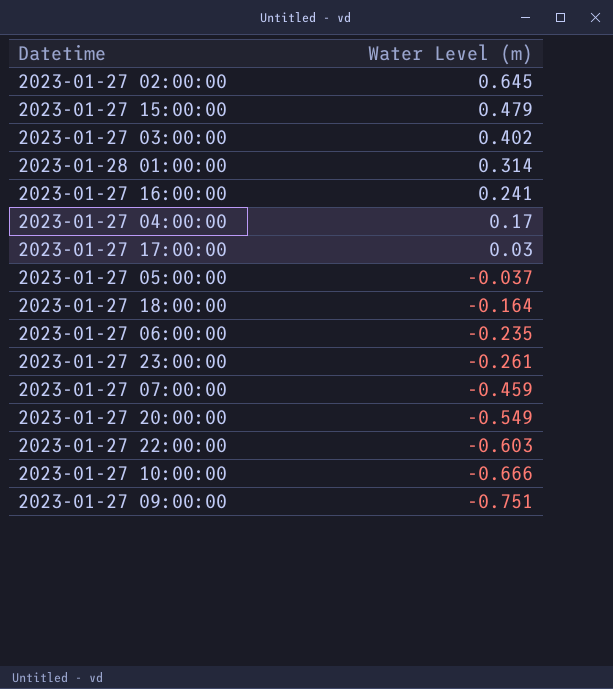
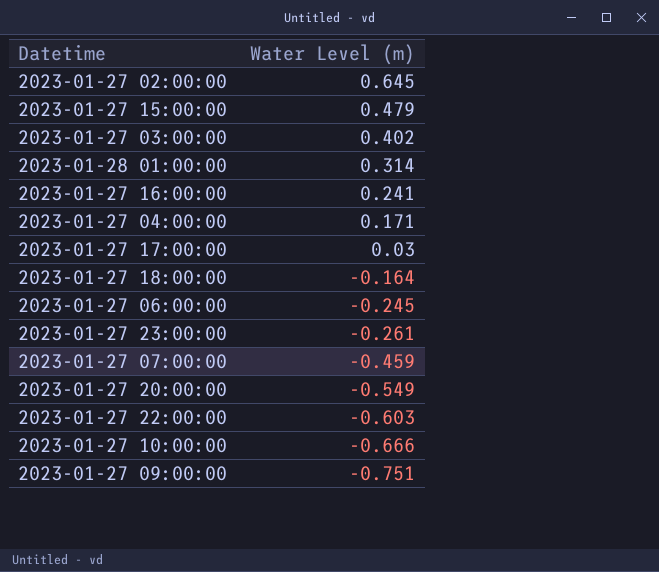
row 2023-01-27 05:00:00: -0.037 -> none
2023-01-27 04:00:00 | Water Level (m): 0.17 -> 0.171
2023-01-27 06:00:00 | Water Level (m): -0.235 -> -0.245

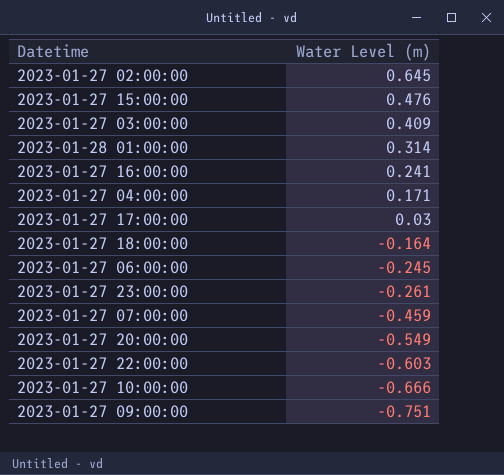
2023-01-27 15:00:00 | Water Level (m): 0.479 -> 0.476
2023-01-27 03:00:00 | Water Level (m): 0.402 -> 0.409

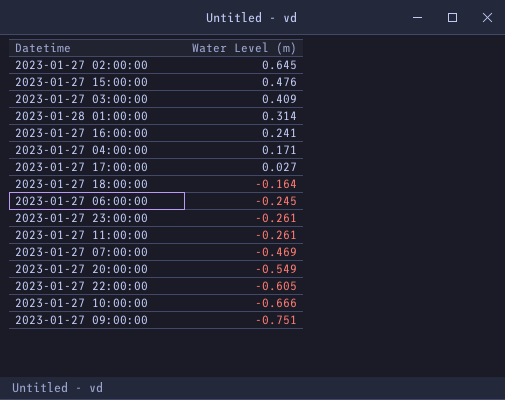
2023-01-27 17:00:00 | Water Level (m): 0.03 -> 0.027
row 2023-01-27 11:00:00: none -> -0.261
2023-01-27 07:00:00 | Water Level (m): -0.459 -> -0.469
2023-01-27 22:00:00 | Water Level (m): -0.603 -> -0.605

